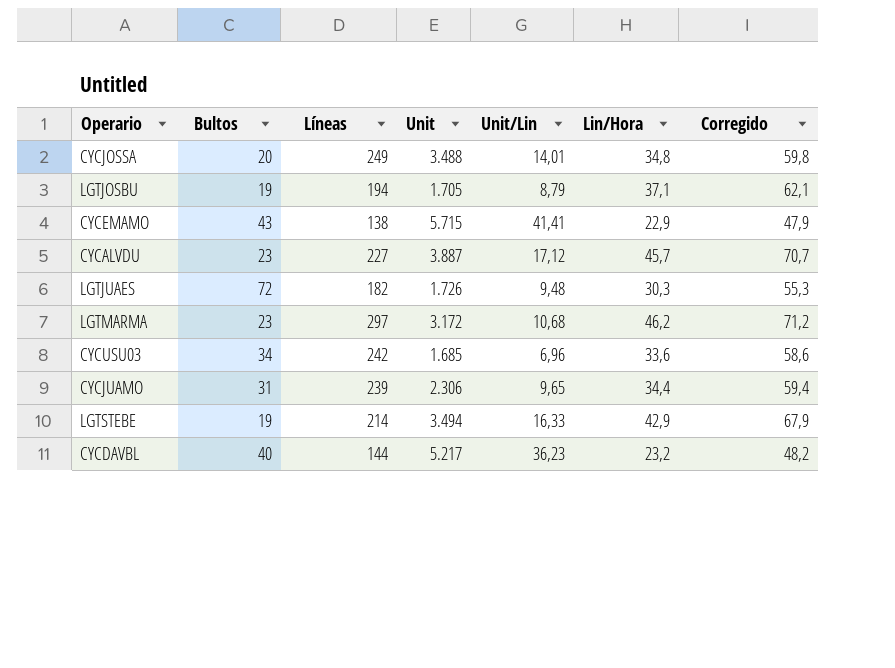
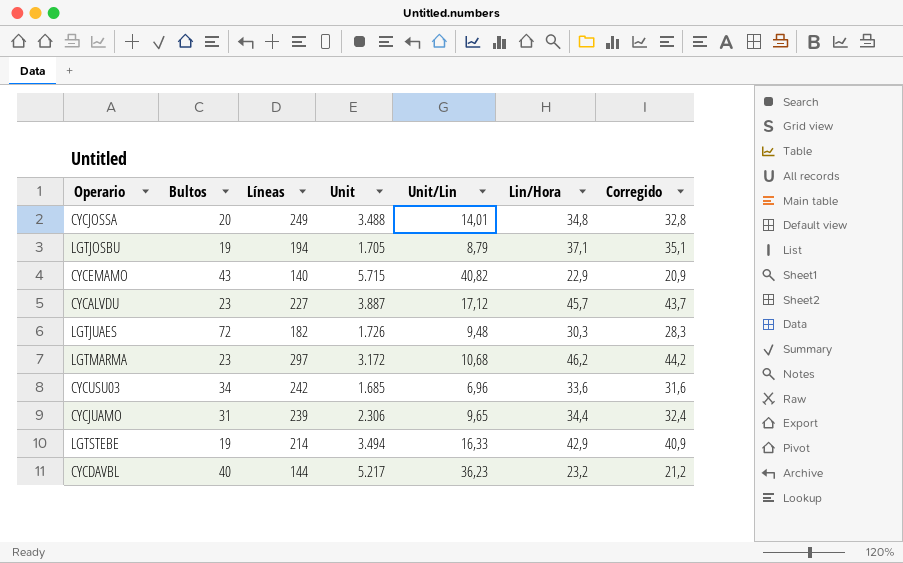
column Corregido | formula: [Lin/Hora] + 25 -> [Lin/Hora] - 2
CYCEMAMO | Líneas: 138 -> 140
CYCEMAMO | Unit/Lin: 41,41 -> 40,82

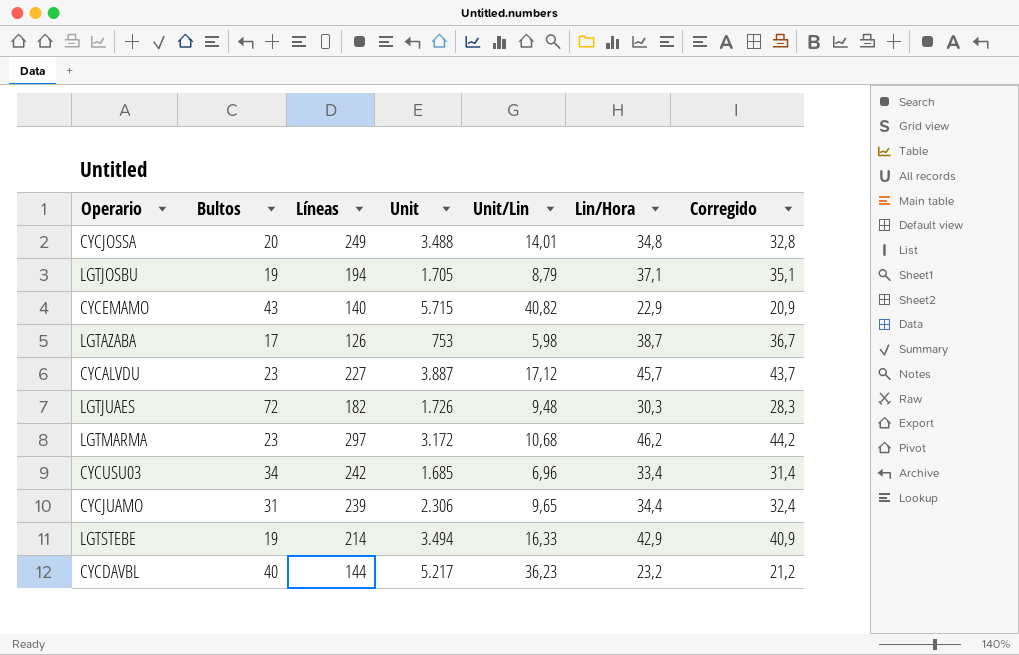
row LGTAZABA: none -> 17 | 126 | 753 | 5,98 | 38,7 | 36,7
CYCUSU03 | Lin/Hora: 33,6 -> 33,4
CYCUSU03 | Corregido: 31,6 -> 31,4

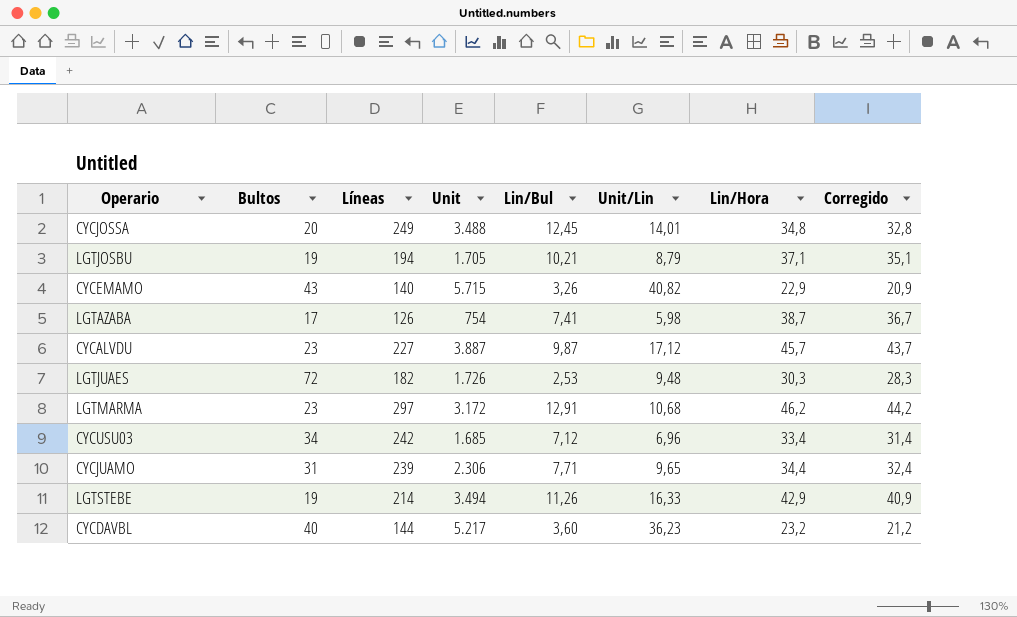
column Lin/Bul | formula: none -> [Líneas] / [Bultos]
LGTAZABA | Unit: 753 -> 754

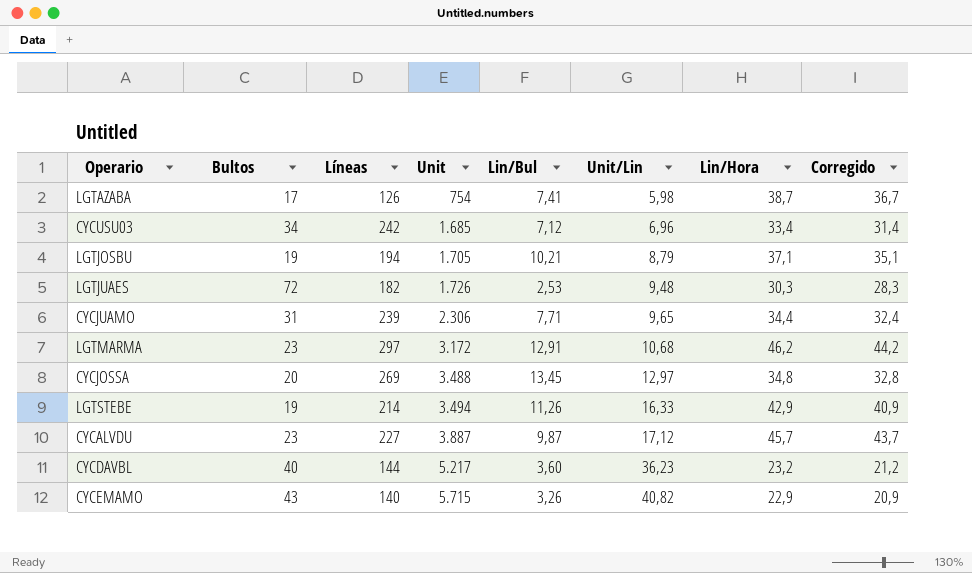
row order: none -> Unit ascending
CYCJOSSA | Líneas: 249 -> 269
CYCJOSSA | Lin/Bul: 12,45 -> 13,45
CYCJOSSA | Unit/Lin: 14,01 -> 12,97

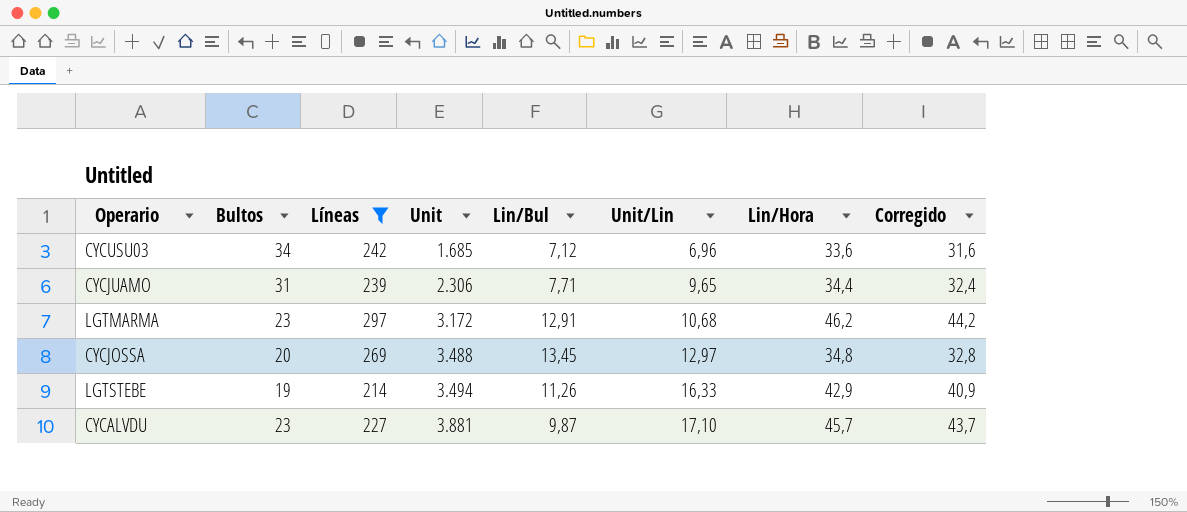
filter: none -> Líneas >= 214
CYCUSU03 | Lin/Hora: 33,4 -> 33,6
CYCUSU03 | Corregido: 31,4 -> 31,6
CYCALVDU | Unit: 3.887 -> 3.881
CYCALVDU | Unit/Lin: 17,12 -> 17,10

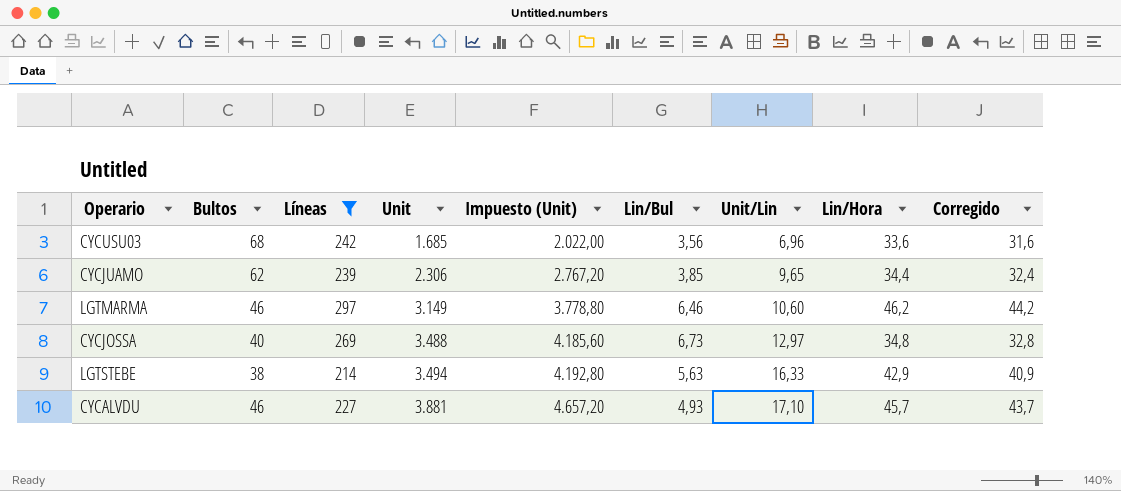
column Impuesto (Unit) | formula: none -> [Unit] * 1,2
CYCUSU03 | Bultos: 34 -> 68
CYCUSU03 | Lin/Bul: 7,12 -> 3,56
CYCJUAMO | Bultos: 31 -> 62
CYCJUAMO | Lin/Bul: 7,71 -> 3,85
LGTMARMA | Bultos: 23 -> 46
LGTMARMA | Unit: 3.172 -> 3.149
LGTMARMA | Lin/Bul: 12,91 -> 6,46
LGTMARMA | Unit/Lin: 10,68 -> 10,60
CYCJOSSA | Bultos: 20 -> 40
CYCJOSSA | Lin/Bul: 13,45 -> 6,73
LGTSTEBE | Bultos: 19 -> 38
LGTSTEBE | Lin/Bul: 11,26 -> 5,63
CYCALVDU | Bultos: 23 -> 46
CYCALVDU | Lin/Bul: 9,87 -> 4,93

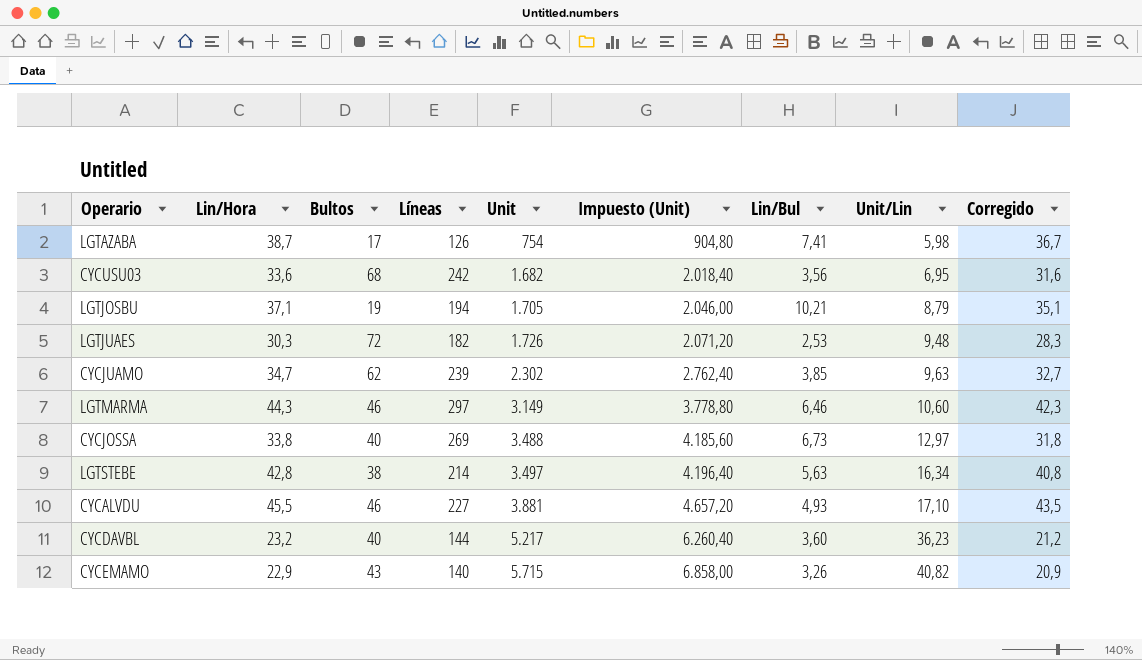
filter: Líneas >= 214 -> none
column Lin/Hora | position: 8 -> 2
CYCUSU03 | Unit: 1.685 -> 1.682
CYCUSU03 | Impuesto (Unit): 2.022,00 -> 2.018,40
CYCUSU03 | Unit/Lin: 6,96 -> 6,95
CYCJUAMO | Lin/Hora: 34,4 -> 34,7
CYCJUAMO | Unit: 2.306 -> 2.302
CYCJUAMO | Impuesto (Unit): 2.767,20 -> 2.762,40
CYCJUAMO | Unit/Lin: 9,65 -> 9,63
CYCJUAMO | Corregido: 32,4 -> 32,7
LGTMARMA | Lin/Hora: 46,2 -> 44,3
LGTMARMA | Corregido: 44,2 -> 42,3
CYCJOSSA | Lin/Hora: 34,8 -> 33,8
CYCJOSSA | Corregido: 32,8 -> 31,8
LGTSTEBE | Lin/Hora: 42,9 -> 42,8
LGTSTEBE | Unit: 3.494 -> 3.497
LGTSTEBE | Impuesto (Unit): 4.192,80 -> 4.196,40
LGTSTEBE | Unit/Lin: 16,33 -> 16,34
LGTSTEBE | Corregido: 40,9 -> 40,8
CYCALVDU | Lin/Hora: 45,7 -> 45,5
CYCALVDU | Corregido: 43,7 -> 43,5

